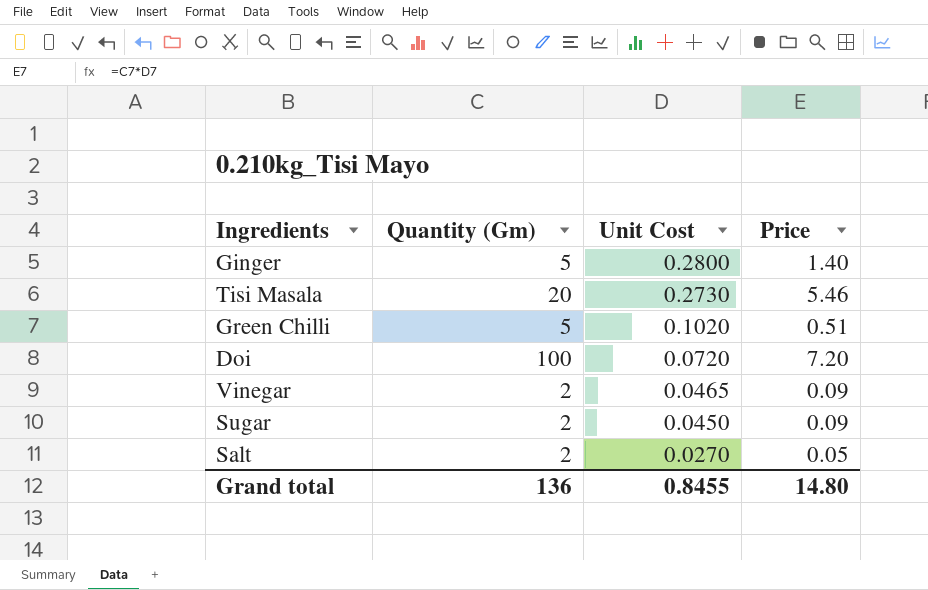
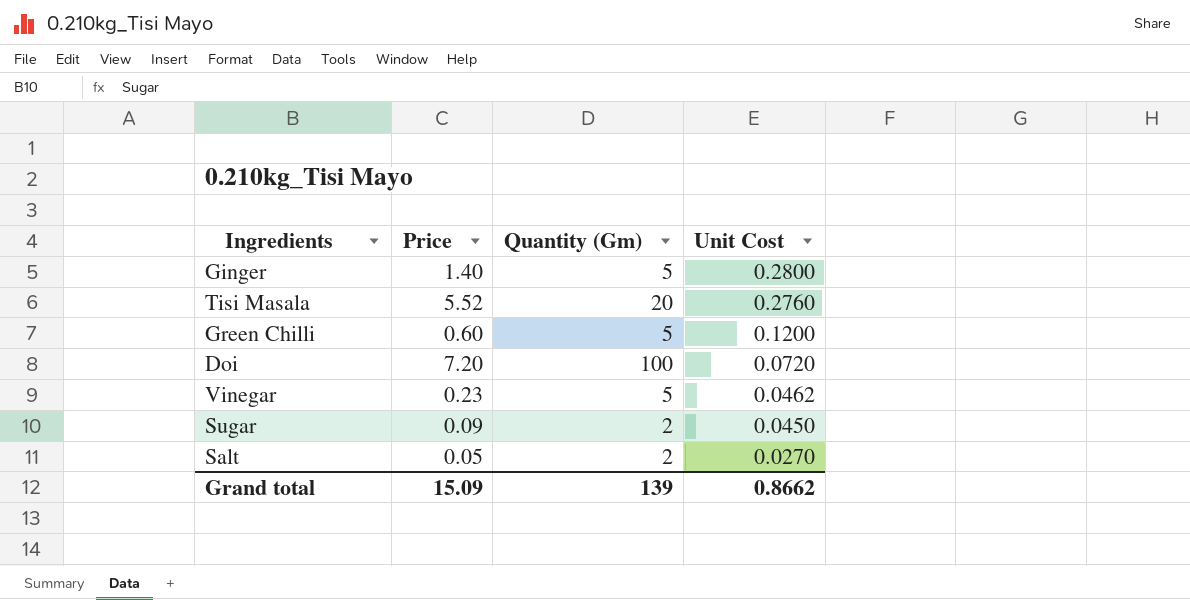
column Price | position: 4 -> 2
Tisi Masala | Price: 5.46 -> 5.52
Tisi Masala | Unit Cost: 0.2730 -> 0.2760
Green Chilli | Price: 0.51 -> 0.60
Green Chilli | Unit Cost: 0.1020 -> 0.1200
Vinegar | Price: 0.09 -> 0.23
Vinegar | Quantity (Gm): 2 -> 5
Vinegar | Unit Cost: 0.0465 -> 0.0462
Grand total | Price: 14.80 -> 15.09
Grand total | Quantity (Gm): 136 -> 139
Grand total | Unit Cost: 0.8455 -> 0.8662

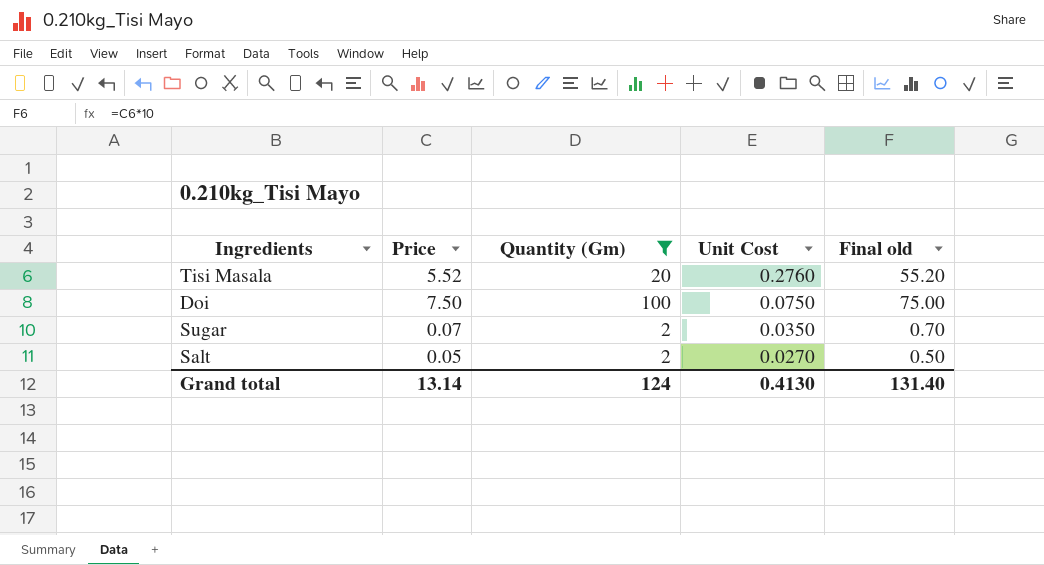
filter: none -> Quantity (Gm) != 5
column Final old | formula: none -> [Price] * 10
Doi | Price: 7.20 -> 7.50
Doi | Unit Cost: 0.0720 -> 0.0750
Sugar | Price: 0.09 -> 0.07
Sugar | Unit Cost: 0.0450 -> 0.0350
Grand total | Price: 15.09 -> 13.14
Grand total | Quantity (Gm): 139 -> 124
Grand total | Unit Cost: 0.8662 -> 0.4130

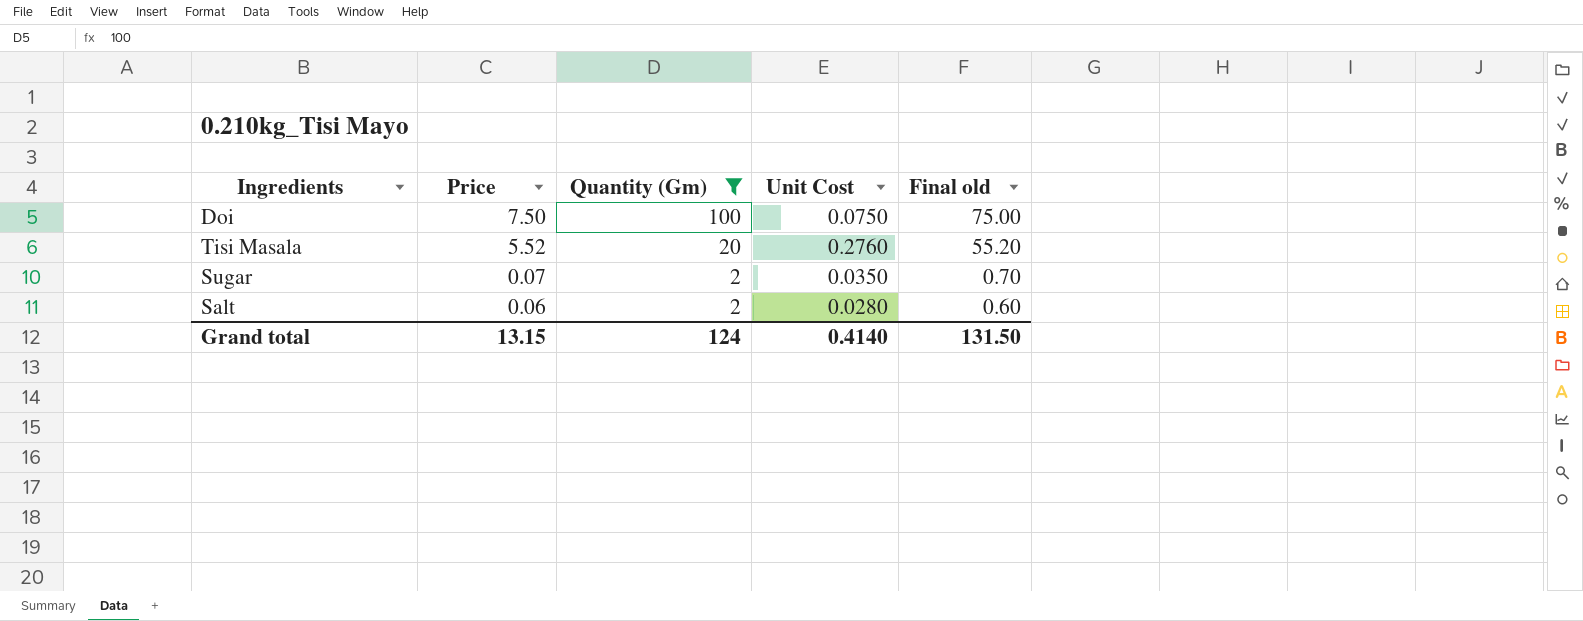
row order: Unit Cost descending -> Price descending
Salt | Price: 0.05 -> 0.06
Salt | Unit Cost: 0.0270 -> 0.0280
Salt | Final old: 0.50 -> 0.60
Grand total | Price: 13.14 -> 13.15
Grand total | Unit Cost: 0.4130 -> 0.4140
Grand total | Final old: 131.40 -> 131.50

